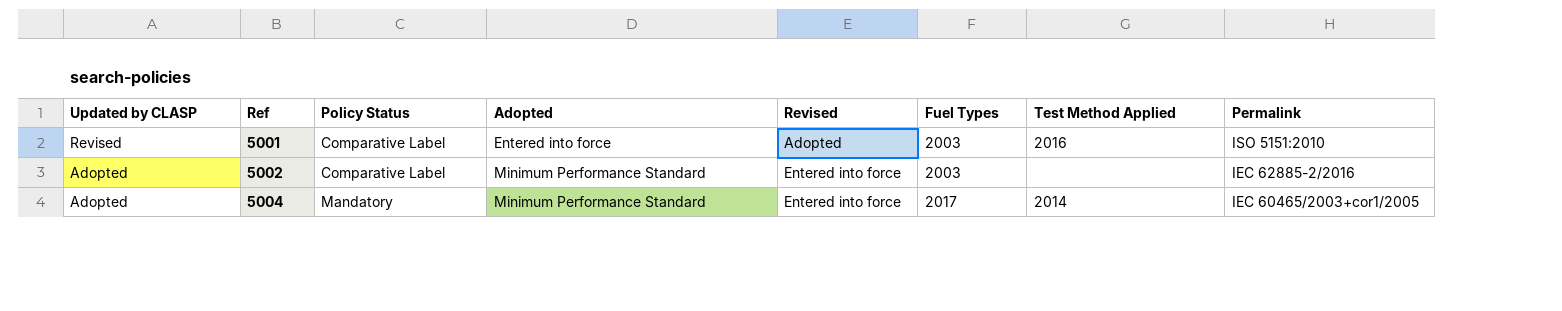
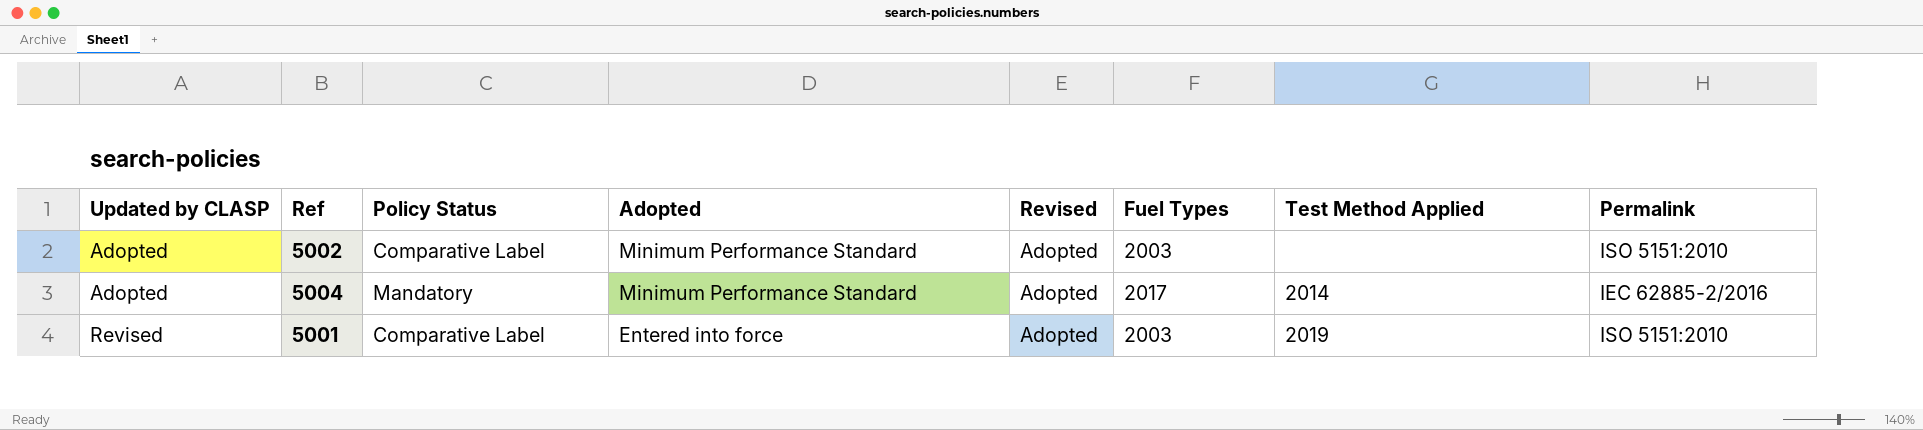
row order: Updated by CLASP descending -> Updated by CLASP ascending
5002 | Revised: Entered into force -> Adopted
5002 | Permalink: IEC 62885-2/2016 -> ISO 5151:2010
5004 | Revised: Entered into force -> Adopted
5004 | Permalink: IEC 60465/2003+cor1/2005 -> IEC 62885-2/2016
5001 | Test Method Applied: 2016 -> 2019

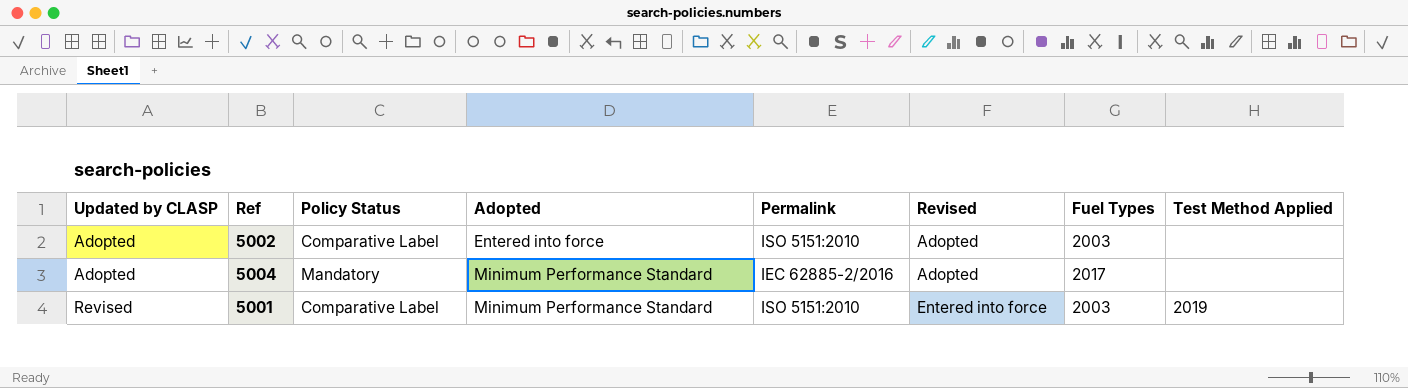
column Permalink | position: 8 -> 5
5002 | Adopted: Minimum Performance Standard -> Entered into force
5004 | Test Method Applied: 2014 -> none
5001 | Adopted: Entered into force -> Minimum Performance Standard
5001 | Revised: Adopted -> Entered into force

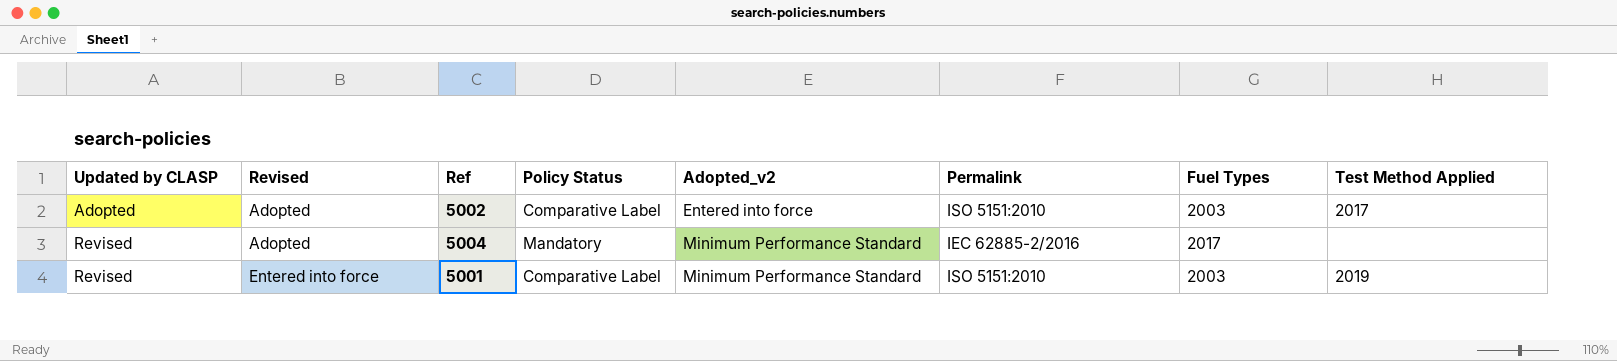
column Revised | position: 6 -> 2
column name: Adopted -> Adopted_v2
5002 | Test Method Applied: none -> 2017
5004 | Updated by CLASP: Adopted -> Revised

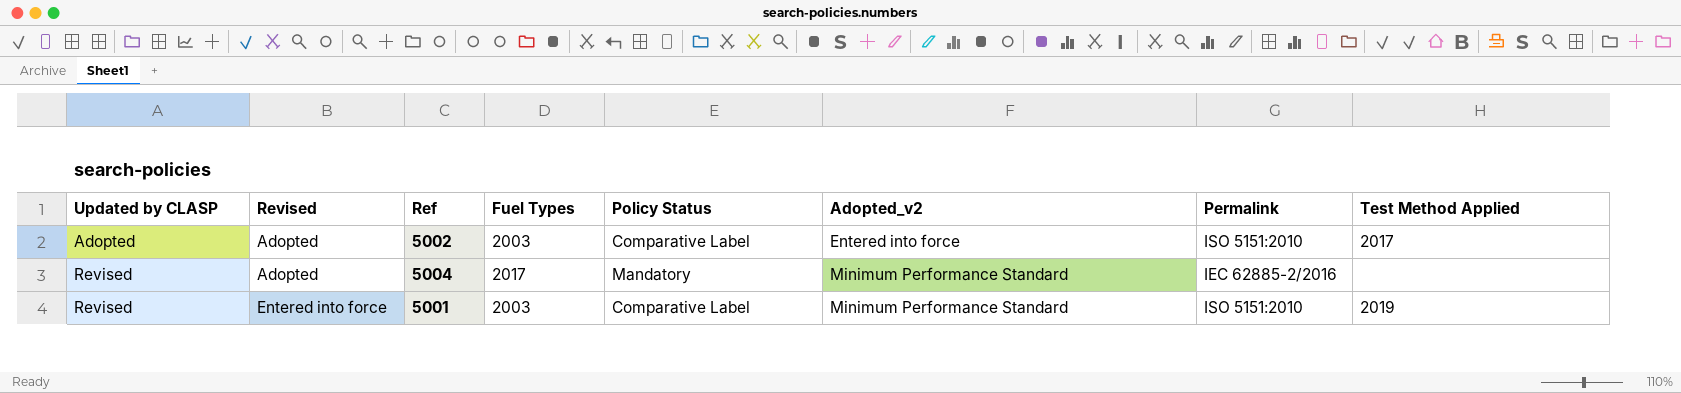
column Fuel Types | position: 7 -> 4

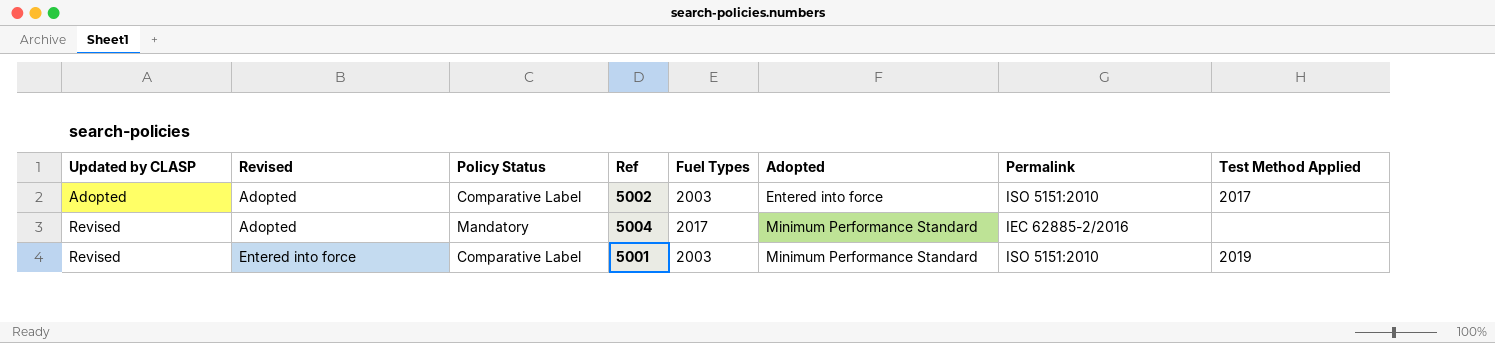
column Policy Status | position: 5 -> 3
column name: Adopted_v2 -> Adopted

